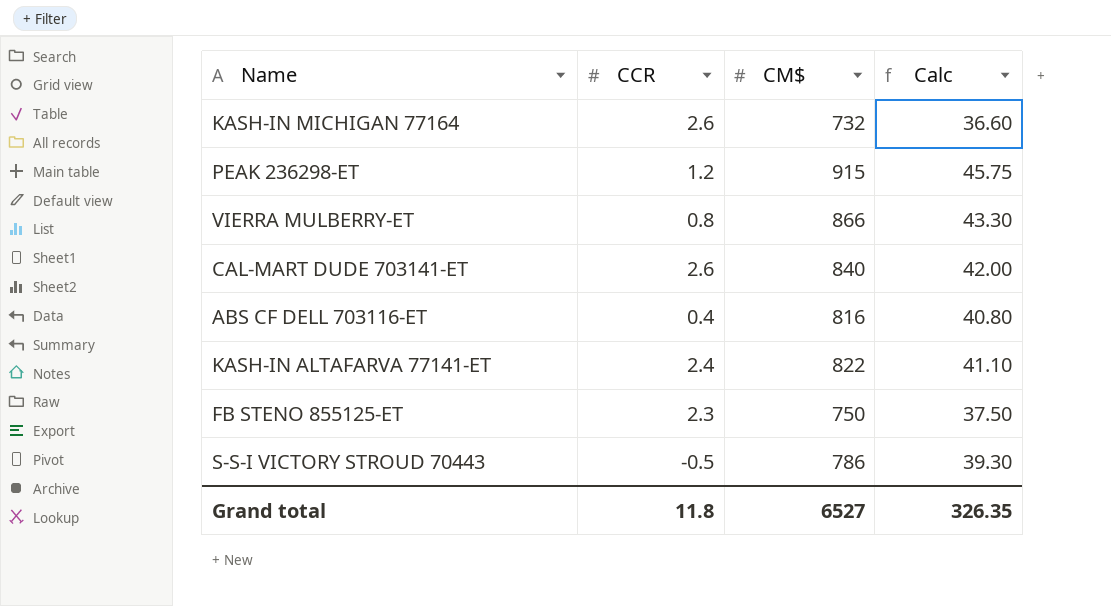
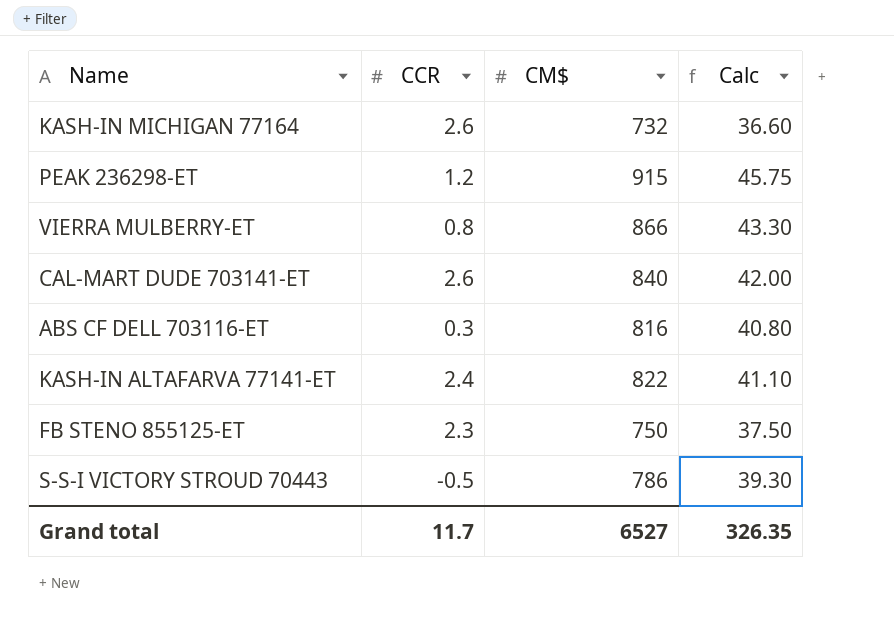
ABS CF DELL 703116-ET | CCR: 0.4 -> 0.3
Grand total | CCR: 11.8 -> 11.7

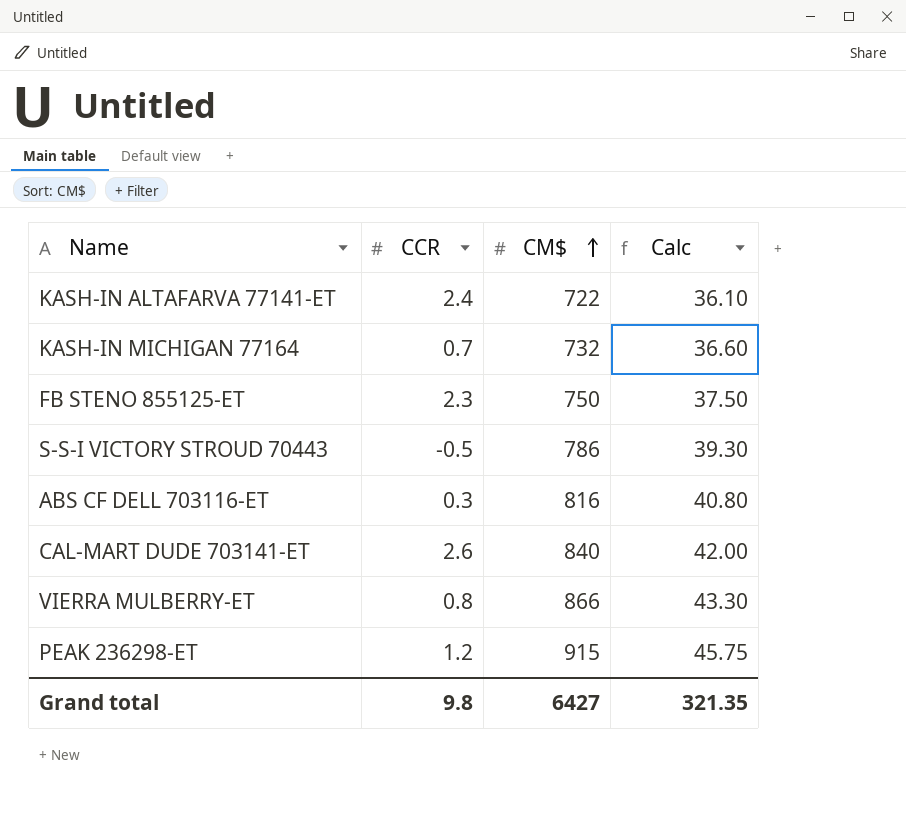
row order: none -> CM$ ascending
KASH-IN ALTAFARVA 77141-ET | CM$: 822 -> 722
KASH-IN ALTAFARVA 77141-ET | Calc: 41.10 -> 36.10
KASH-IN MICHIGAN 77164 | CCR: 2.6 -> 0.7
Grand total | CCR: 11.7 -> 9.8
Grand total | CM$: 6527 -> 6427
Grand total | Calc: 326.35 -> 321.35

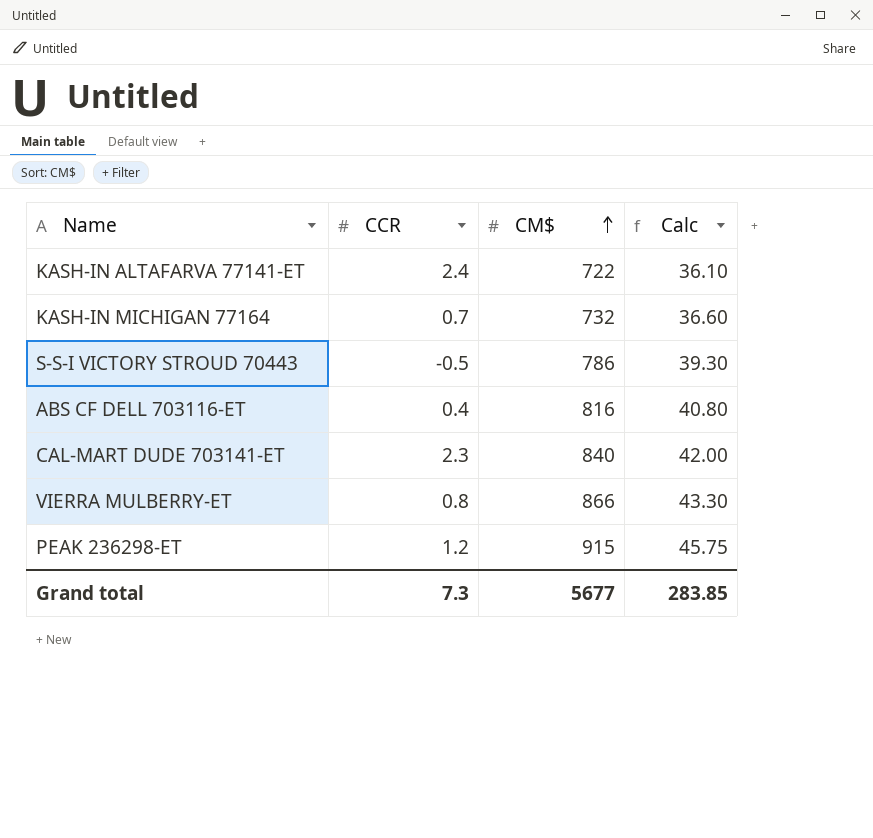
row FB STENO 855125-ET: 2.3 | 750 | 37.50 -> none
ABS CF DELL 703116-ET | CCR: 0.3 -> 0.4
CAL-MART DUDE 703141-ET | CCR: 2.6 -> 2.3
Grand total | CCR: 9.8 -> 7.3
Grand total | CM$: 6427 -> 5677
Grand total | Calc: 321.35 -> 283.85

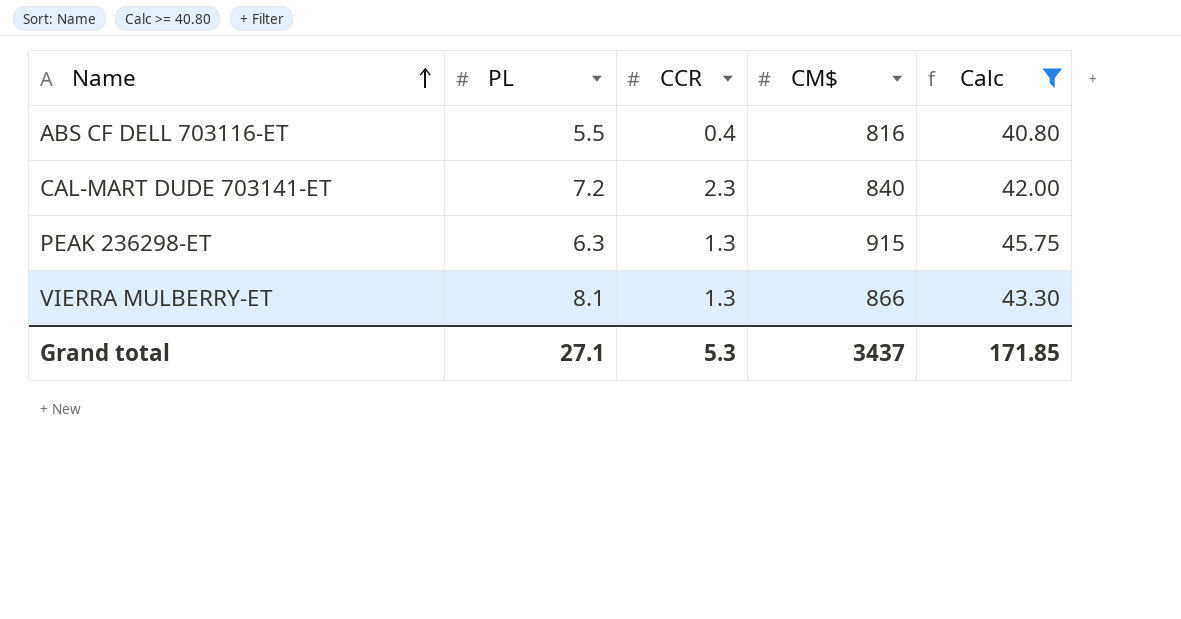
filter: none -> Calc >= 40.80
row order: CM$ ascending -> Name ascending
column PL | position: none -> 2
PEAK 236298-ET | CCR: 1.2 -> 1.3
VIERRA MULBERRY-ET | CCR: 0.8 -> 1.3
Grand total | CCR: 7.3 -> 5.3
Grand total | CM$: 5677 -> 3437
Grand total | Calc: 283.85 -> 171.85

